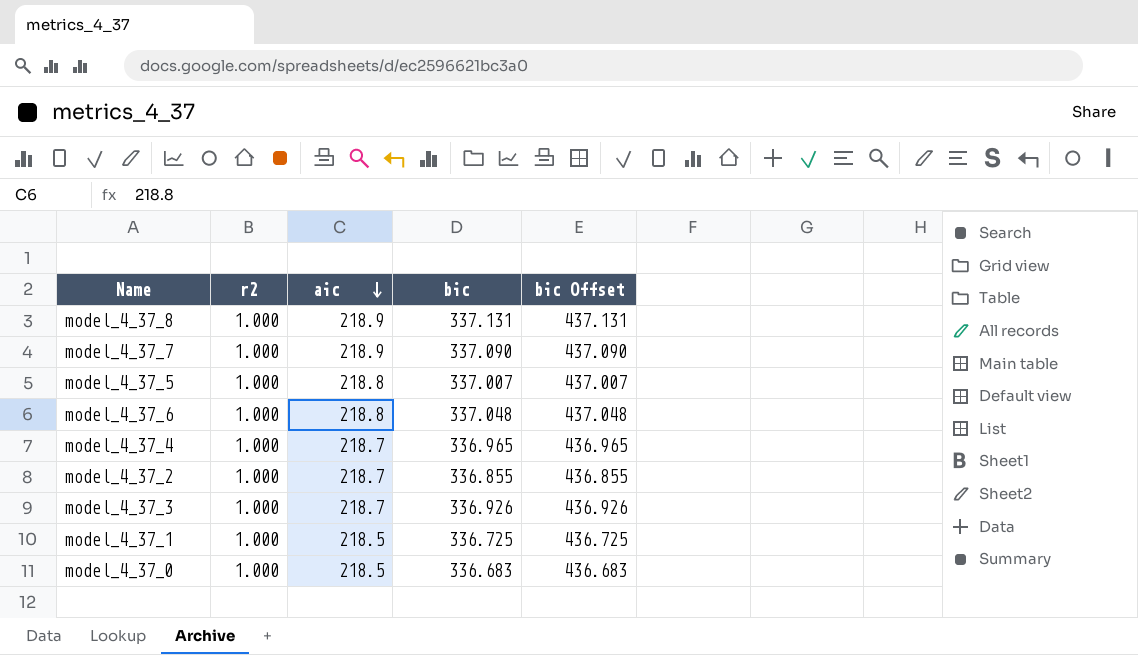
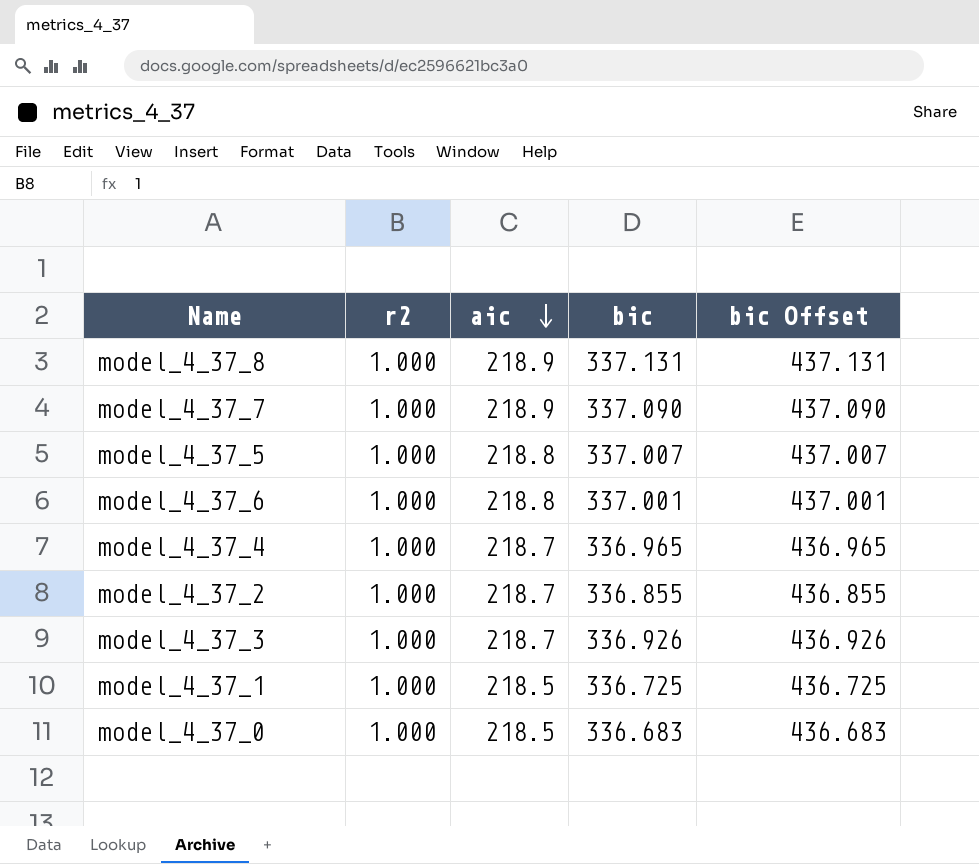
model_4_37_6 | bic: 337.048 -> 337.001
model_4_37_6 | bic Offset: 437.048 -> 437.001

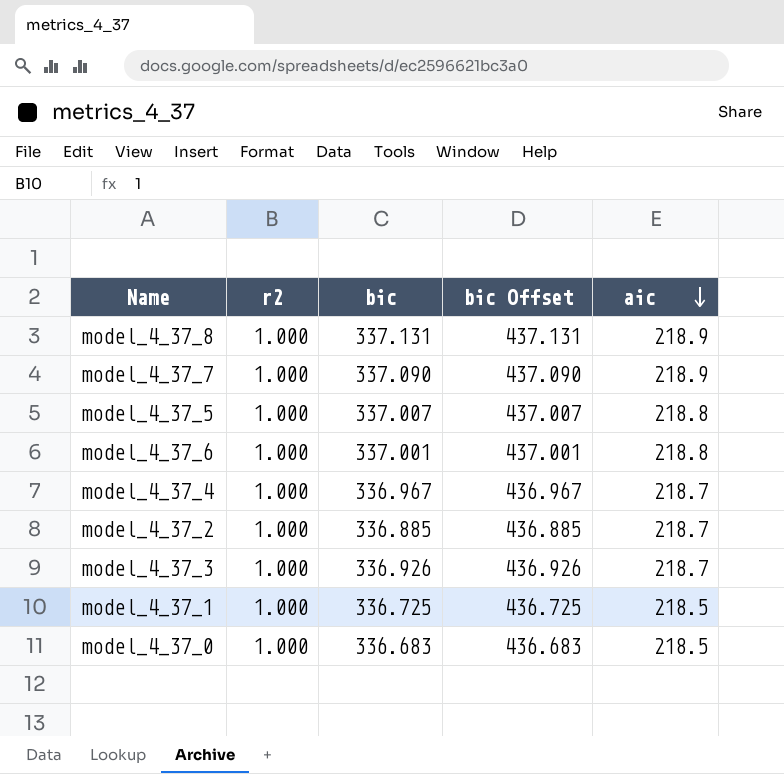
column aic | position: 3 -> 5
model_4_37_4 | bic: 336.965 -> 336.967
model_4_37_4 | bic Offset: 436.965 -> 436.967
model_4_37_2 | bic: 336.855 -> 336.885
model_4_37_2 | bic Offset: 436.855 -> 436.885

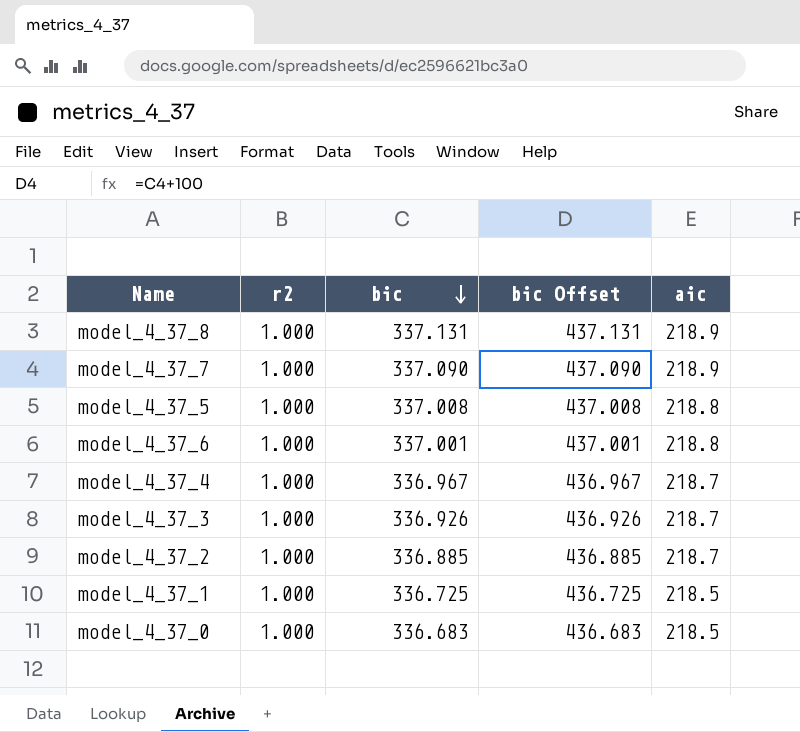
row order: aic descending -> bic descending
model_4_37_5 | bic: 337.007 -> 337.008
model_4_37_5 | bic Offset: 437.007 -> 437.008

